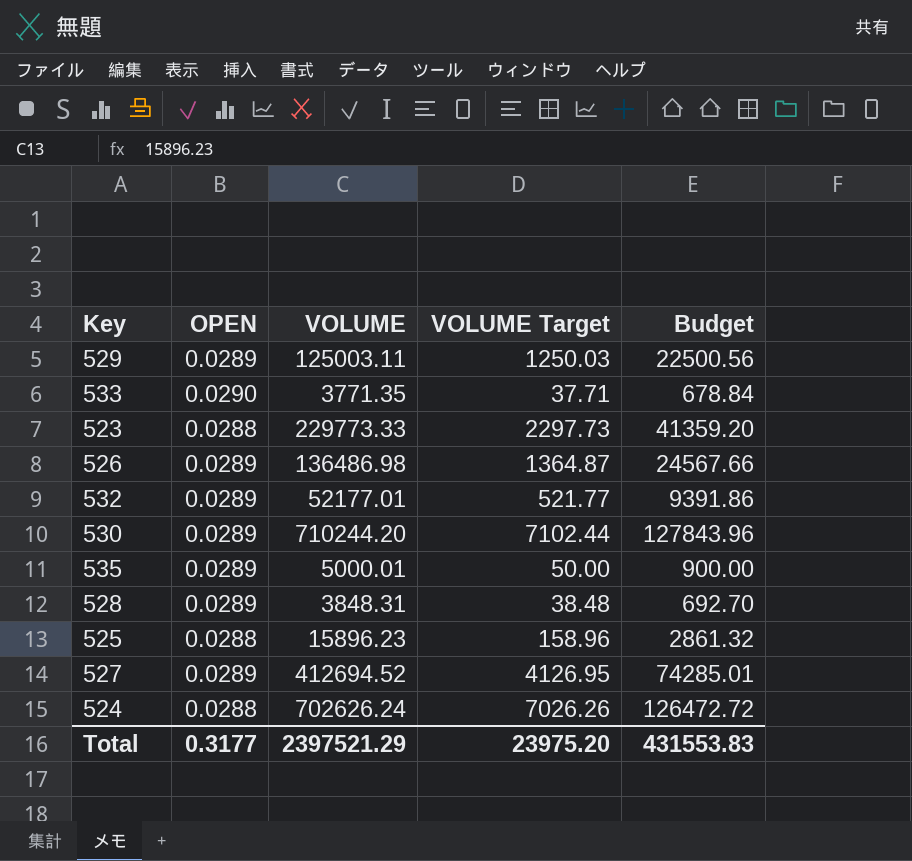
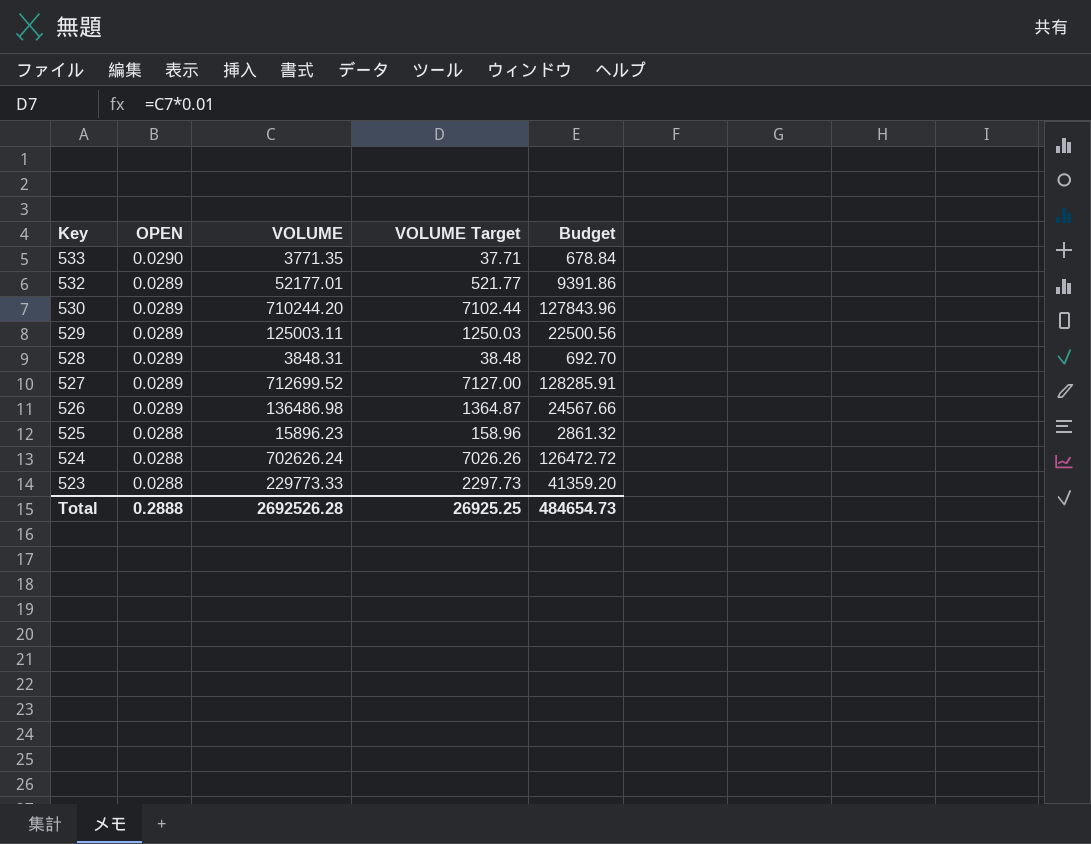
row order: none -> Key descending
row 535: 0.0289 | 5000.01 | 50.00 | 900.00 -> none
527 | VOLUME: 412694.52 -> 712699.52
527 | VOLUME Target: 4126.95 -> 7127.00
527 | Budget: 74285.01 -> 128285.91
Total | OPEN: 0.3177 -> 0.2888
Total | VOLUME: 2397521.29 -> 2692526.28
Total | VOLUME Target: 23975.20 -> 26925.25
Total | Budget: 431553.83 -> 484654.73

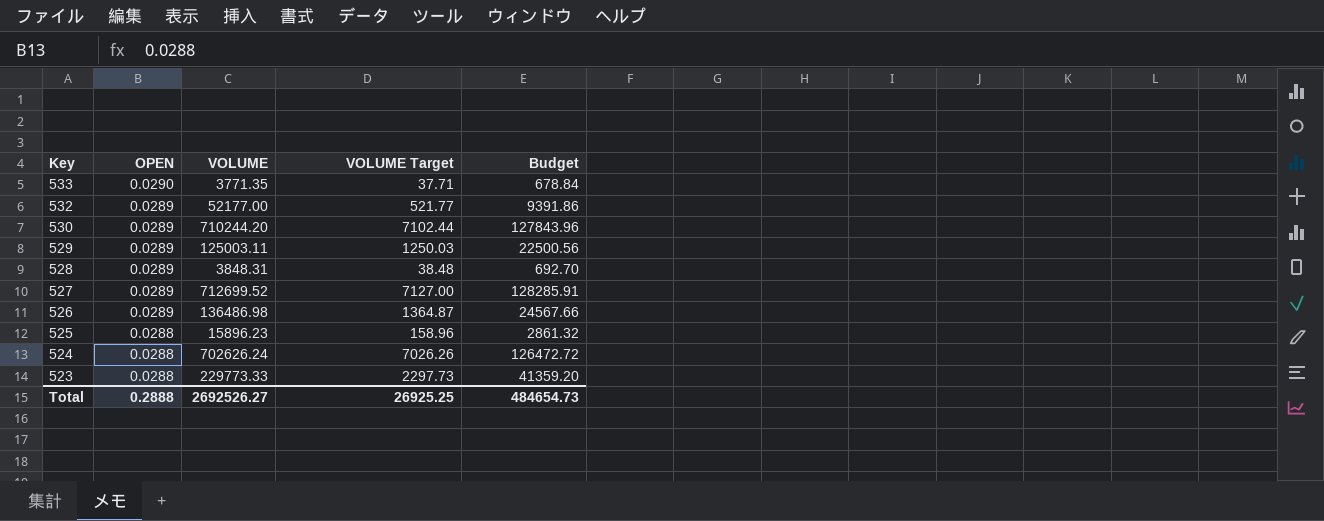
532 | VOLUME: 52177.01 -> 52177.00
Total | VOLUME: 2692526.28 -> 2692526.27

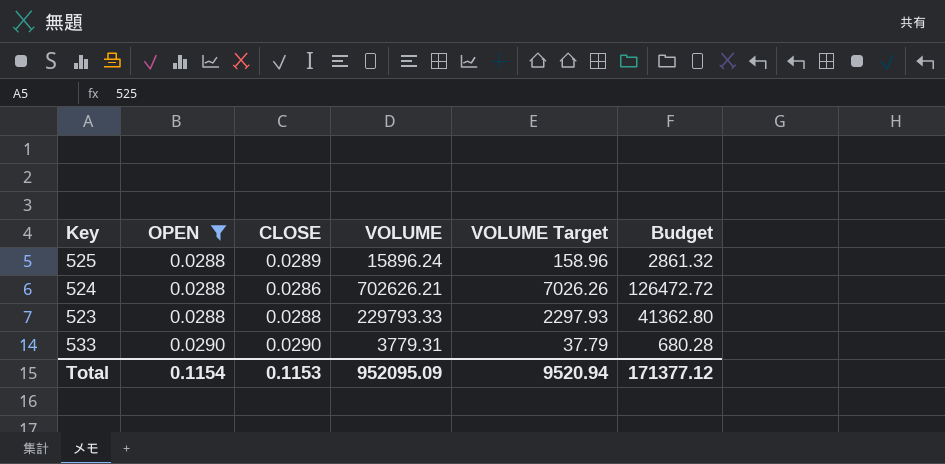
filter: none -> OPEN != 0.0289
row order: Key descending -> OPEN ascending
column CLOSE | position: none -> 3
525 | VOLUME: 15896.23 -> 15896.24
524 | VOLUME: 702626.24 -> 702626.21
523 | VOLUME: 229773.33 -> 229793.33
523 | VOLUME Target: 2297.73 -> 2297.93
523 | Budget: 41359.20 -> 41362.80
533 | VOLUME: 3771.35 -> 3779.31
533 | VOLUME Target: 37.71 -> 37.79
533 | Budget: 678.84 -> 680.28
Total | OPEN: 0.2888 -> 0.1154
Total | VOLUME: 2692526.27 -> 952095.09
Total | VOLUME Target: 26925.25 -> 9520.94
Total | Budget: 484654.73 -> 171377.12

